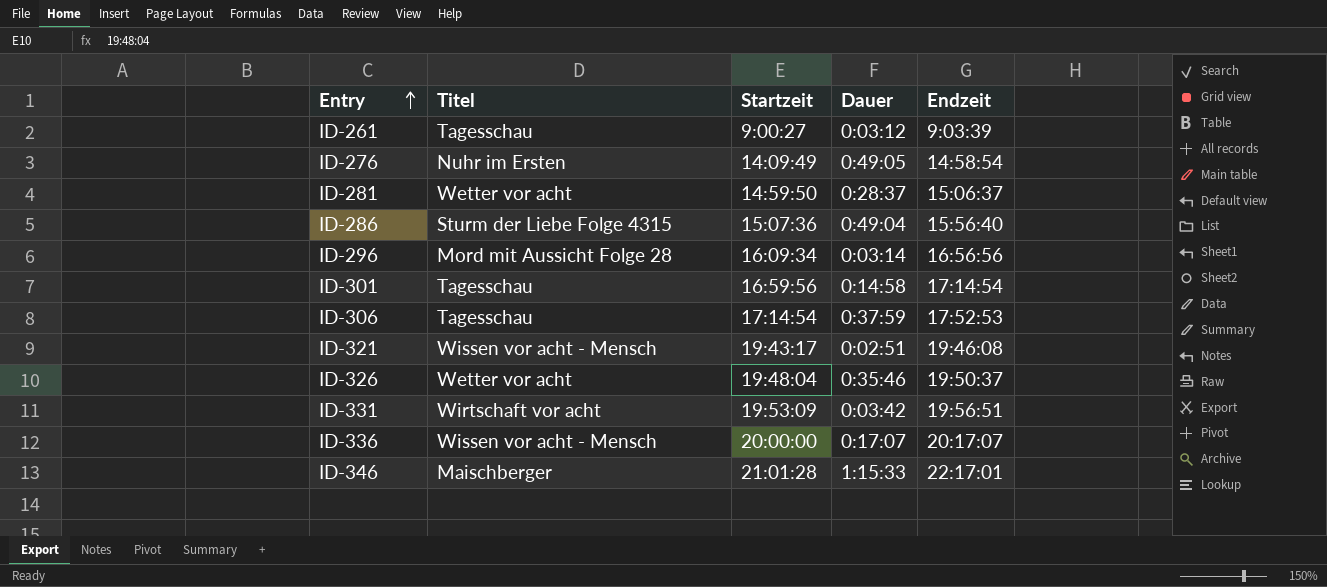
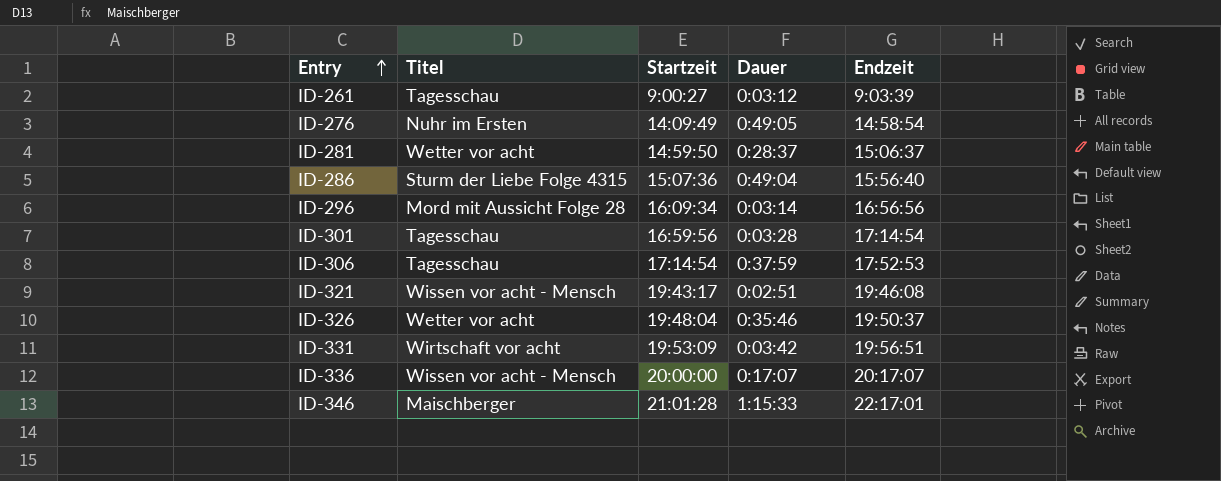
ID-301 | Dauer: 0:14:58 -> 0:03:28

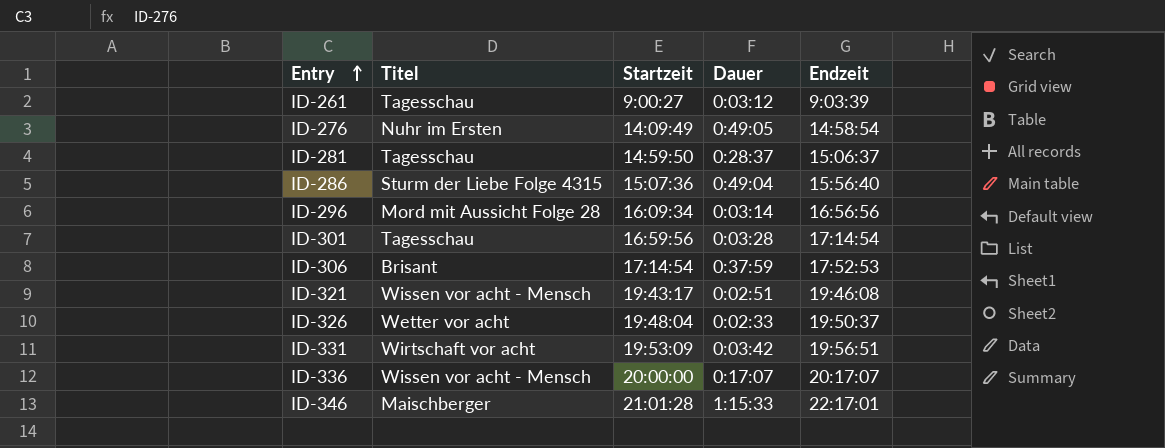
ID-281 | Titel: Wetter vor acht -> Tagesschau
ID-306 | Titel: Tagesschau -> Brisant
ID-326 | Dauer: 0:35:46 -> 0:02:33

